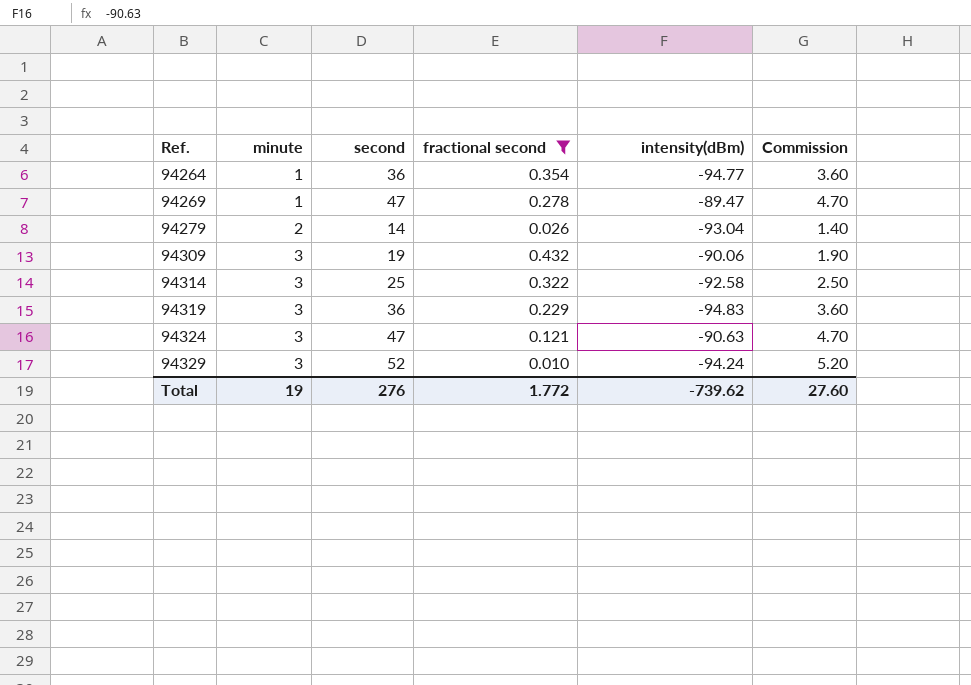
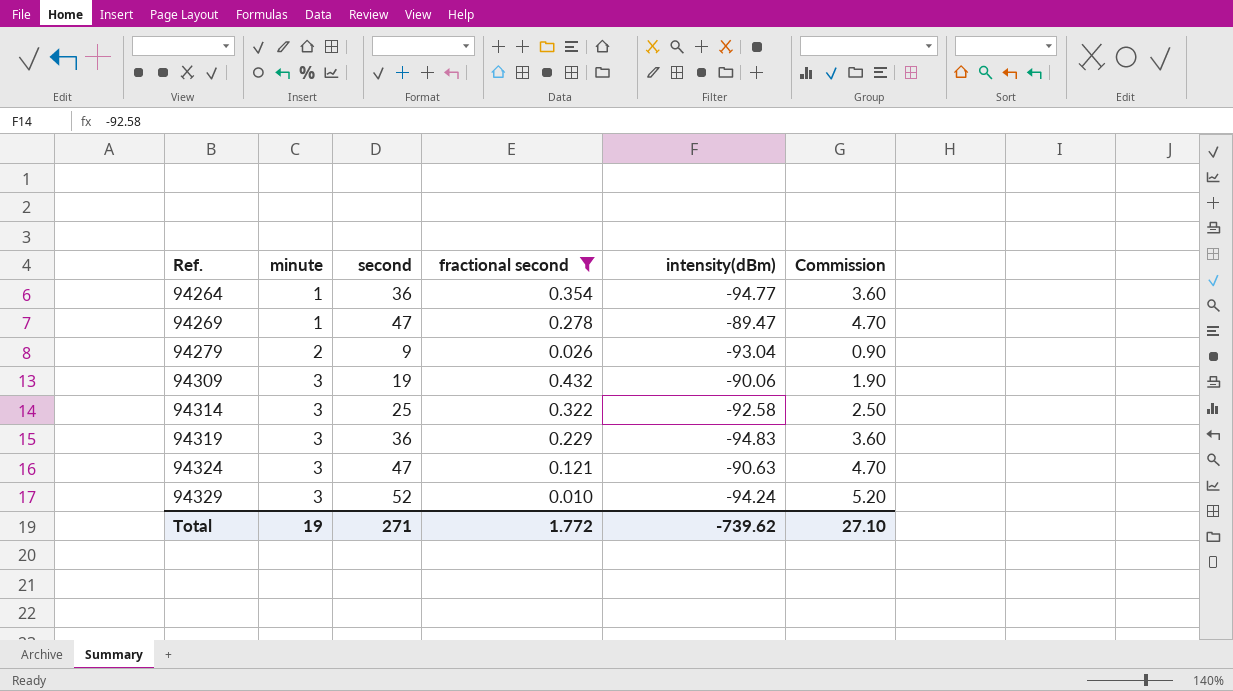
94279 | second: 14 -> 9
94279 | Commission: 1.40 -> 0.90
Total | second: 276 -> 271
Total | Commission: 27.60 -> 27.10

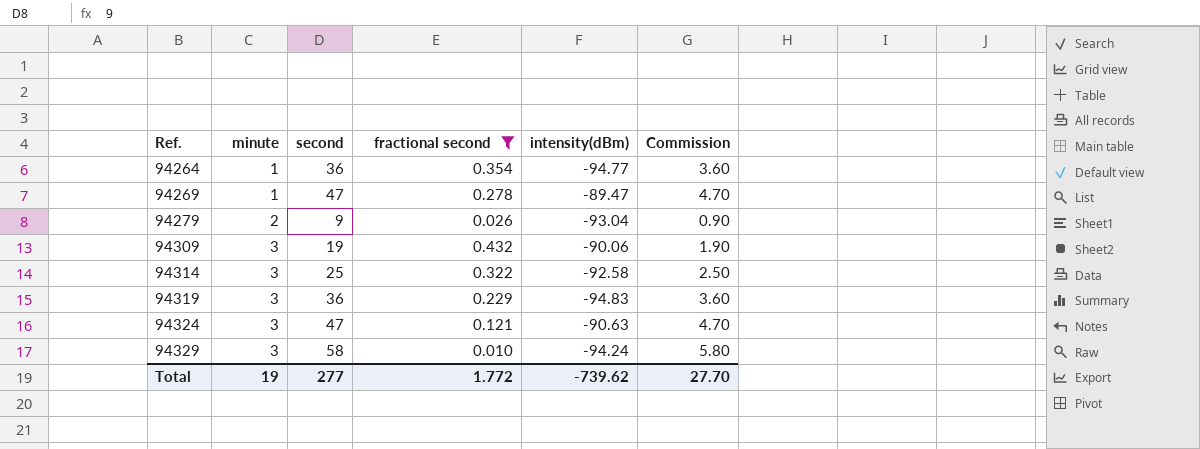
94329 | second: 52 -> 58
94329 | Commission: 5.20 -> 5.80
Total | second: 271 -> 277
Total | Commission: 27.10 -> 27.70

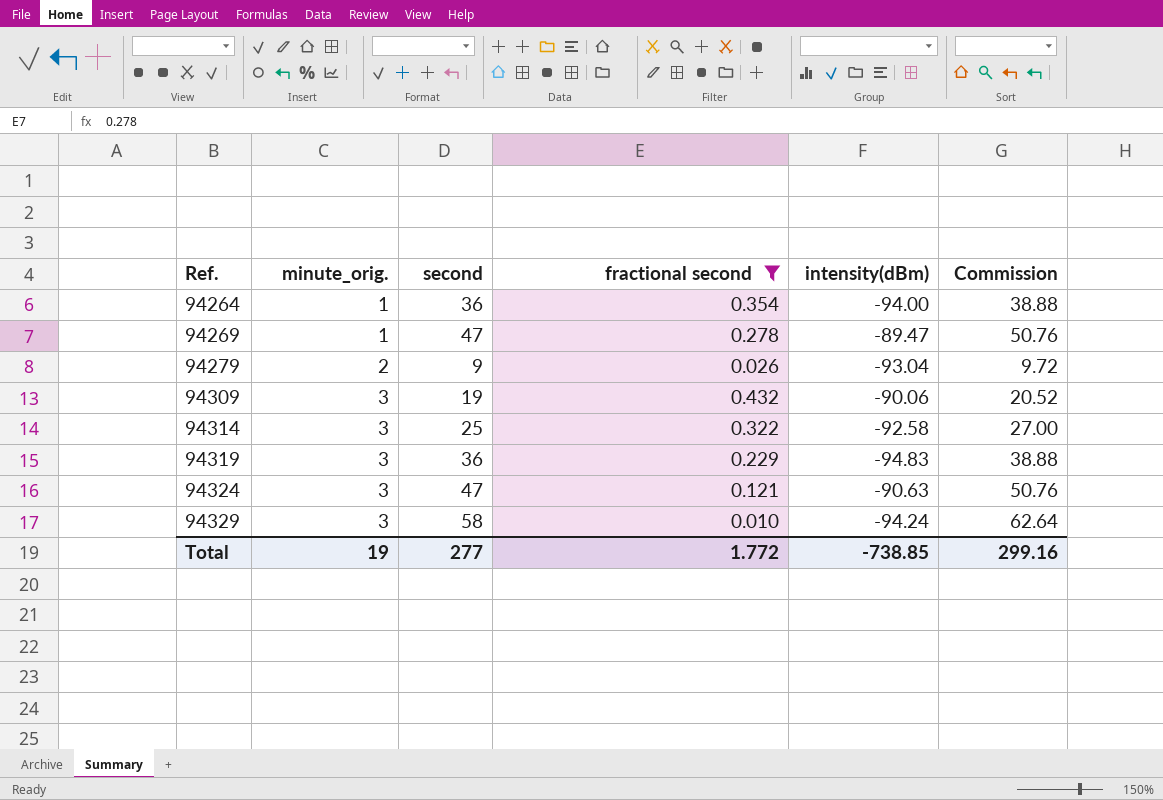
column name: minute -> minute_orig.
column Commission | formula: [second] * 0.1 -> [second] * 1.08
94264 | intensity(dBm): -94.77 -> -94.00
Total | intensity(dBm): -739.62 -> -738.85
Total | Commission: 27.70 -> 299.16

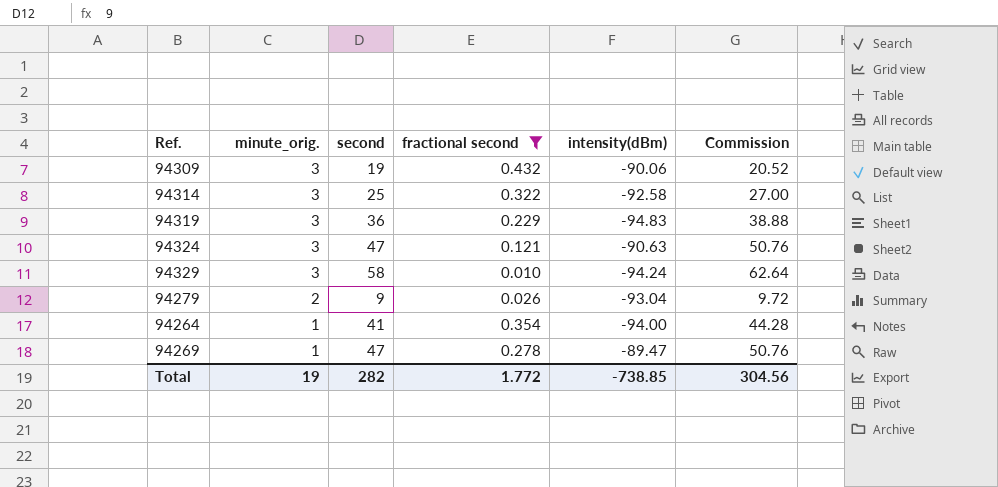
row order: Ref. ascending -> minute_orig. descending
94264 | second: 36 -> 41
94264 | Commission: 38.88 -> 44.28
Total | second: 277 -> 282
Total | Commission: 299.16 -> 304.56

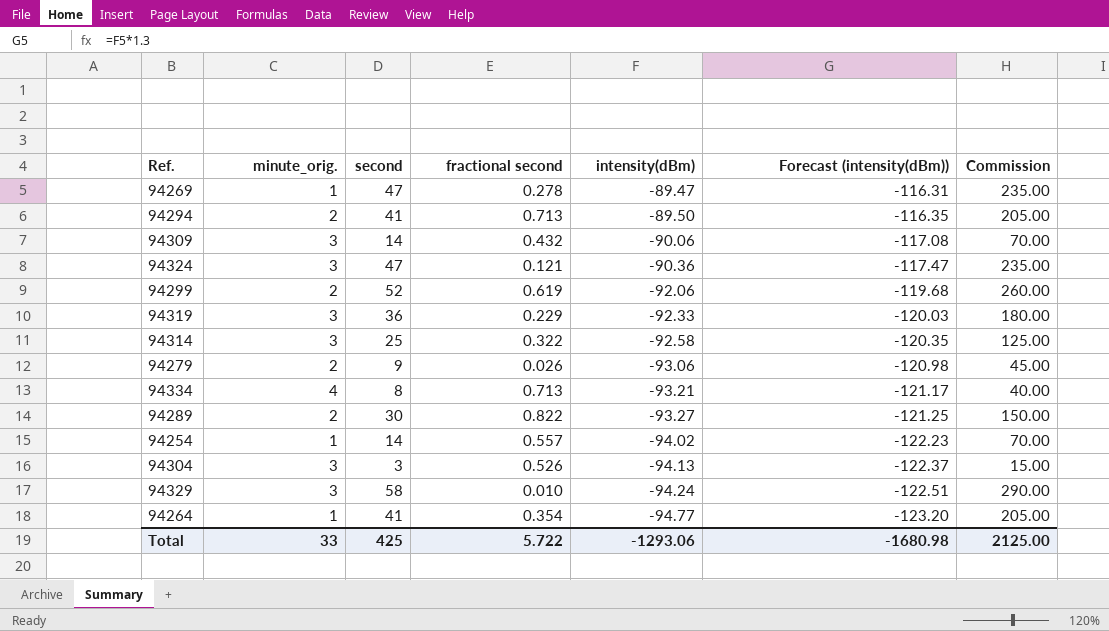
filter: fractional second <= 0.432 -> none
row order: minute_orig. descending -> intensity(dBm) descending
column Forecast (intensity(dBm)) | formula: none -> [intensity(dBm)] * 1.3
column Commission | formula: [second] * 1.08 -> [second] * 5
94309 | second: 19 -> 14
94324 | intensity(dBm): -90.63 -> -90.36
94319 | intensity(dBm): -94.83 -> -92.33
94279 | intensity(dBm): -93.04 -> -93.06
94264 | intensity(dBm): -94.00 -> -94.77
Total | minute_orig.: 19 -> 33
Total | second: 282 -> 425
Total | fractional second: 1.772 -> 5.722
Total | intensity(dBm): -738.85 -> -1293.06
Total | Commission: 304.56 -> 2125.00

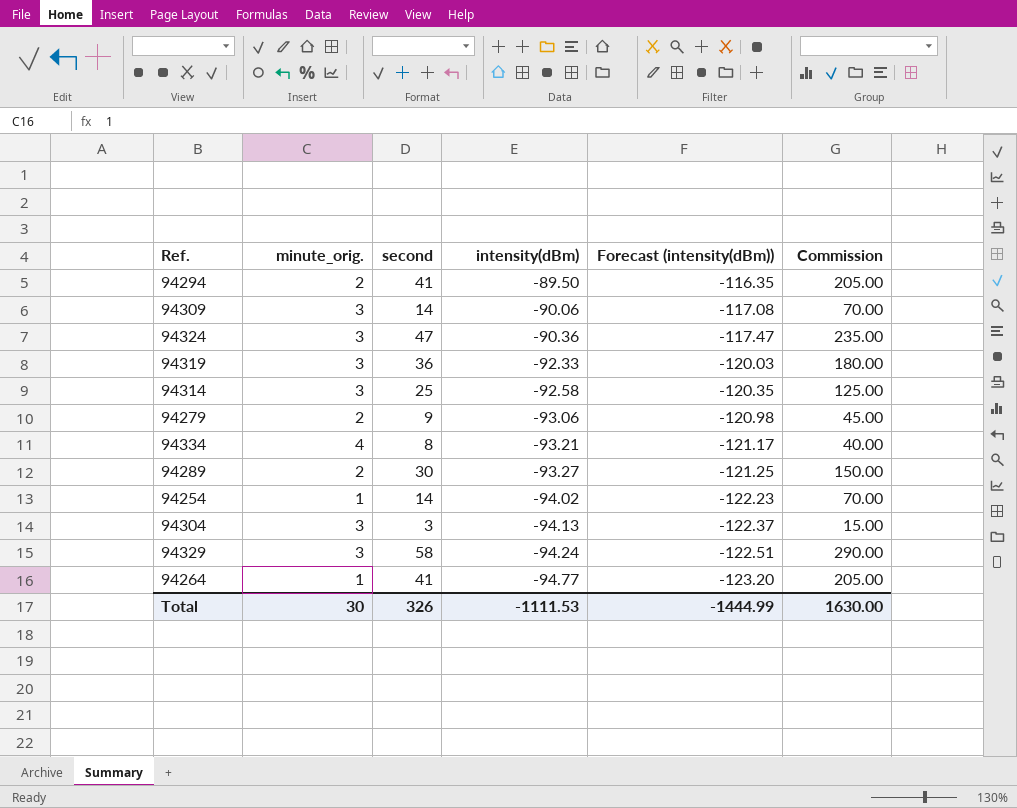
column fractional second | position: 4 -> none
row 94269: 1 | 47 | 0.278 | -89.47 | -116.31 | 235.00 -> none
row 94299: 2 | 52 | 0.619 | -92.06 | -119.68 | 260.00 -> none
Total | minute_orig.: 33 -> 30
Total | second: 425 -> 326
Total | intensity(dBm): -1293.06 -> -1111.53
Total | Forecast (intensity(dBm)): -1680.98 -> -1444.99
Total | Commission: 2125.00 -> 1630.00

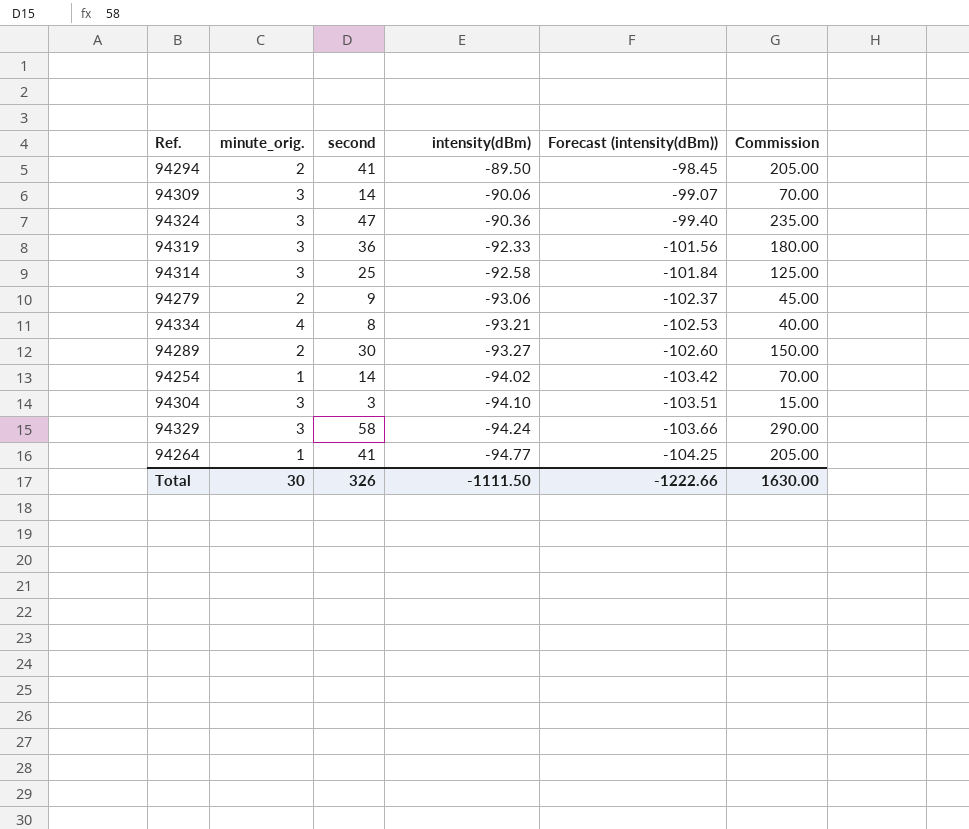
column Forecast (intensity(dBm)) | formula: [intensity(dBm)] * 1.3 -> [intensity(dBm)] * 1.1
94304 | intensity(dBm): -94.13 -> -94.10
Total | intensity(dBm): -1111.53 -> -1111.50
Total | Forecast (intensity(dBm)): -1444.99 -> -1222.66

